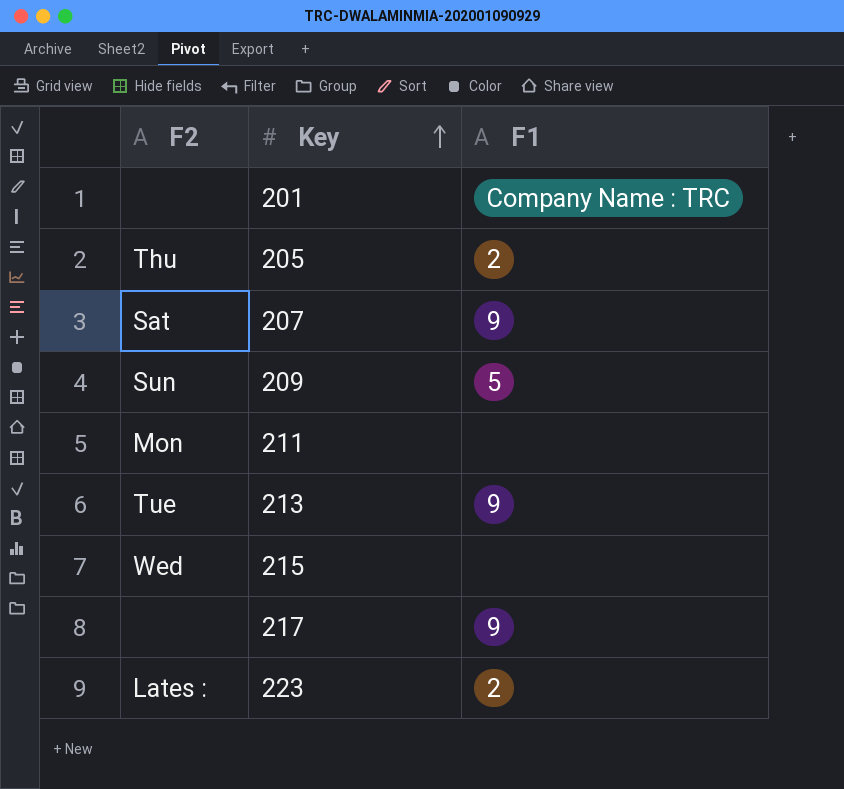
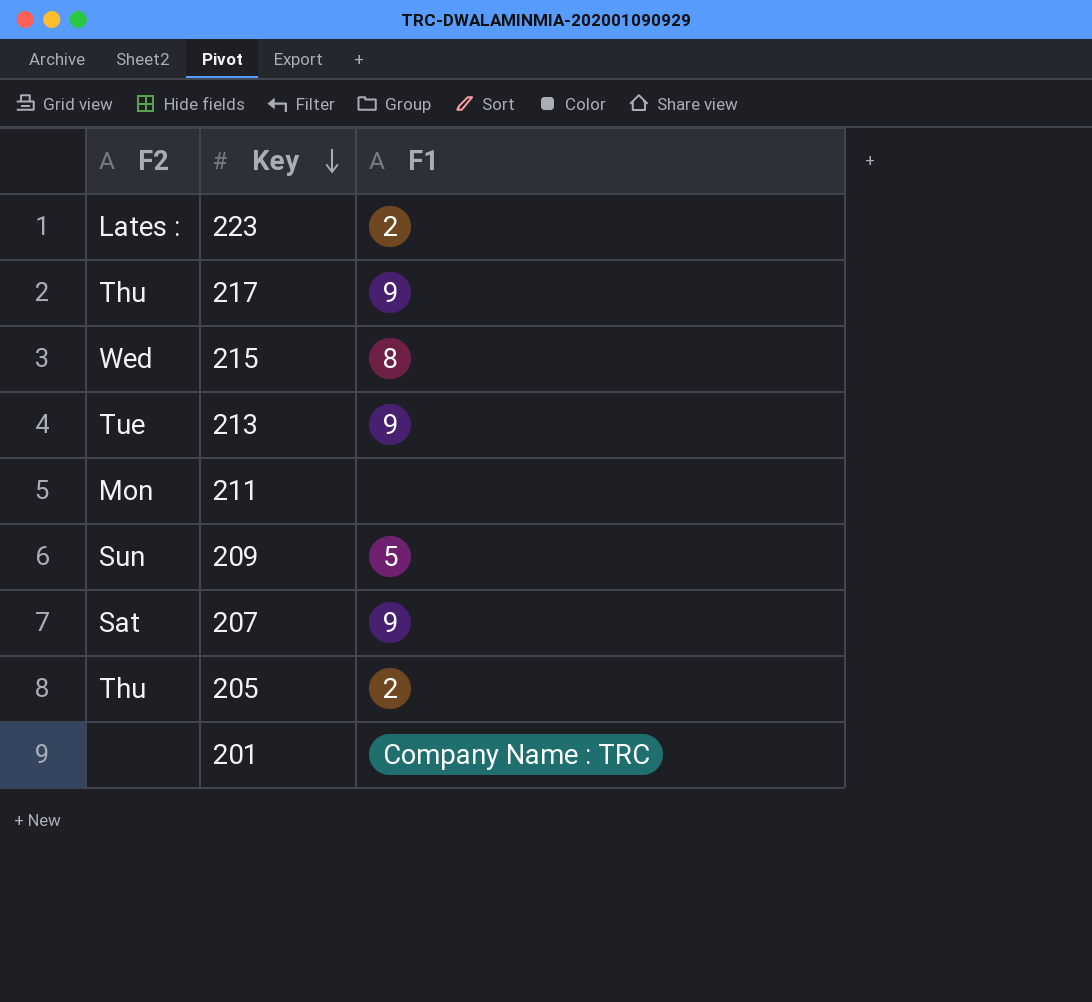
row order: Key ascending -> Key descending
217 | F2: none -> Thu
215 | F1: none -> 8

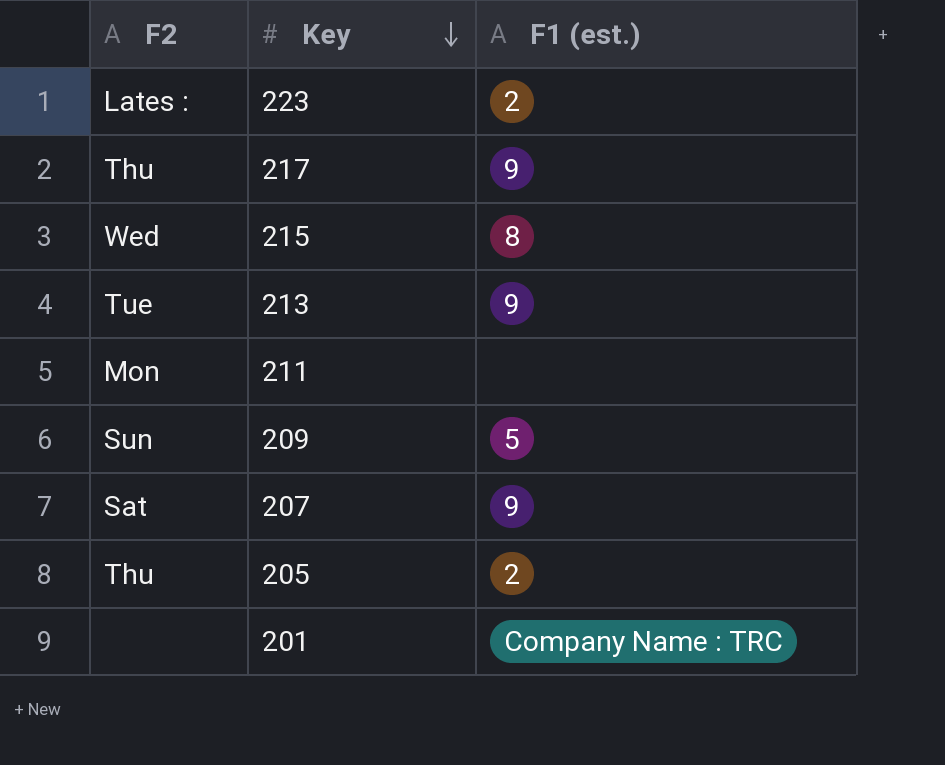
column name: F1 -> F1 (est.)

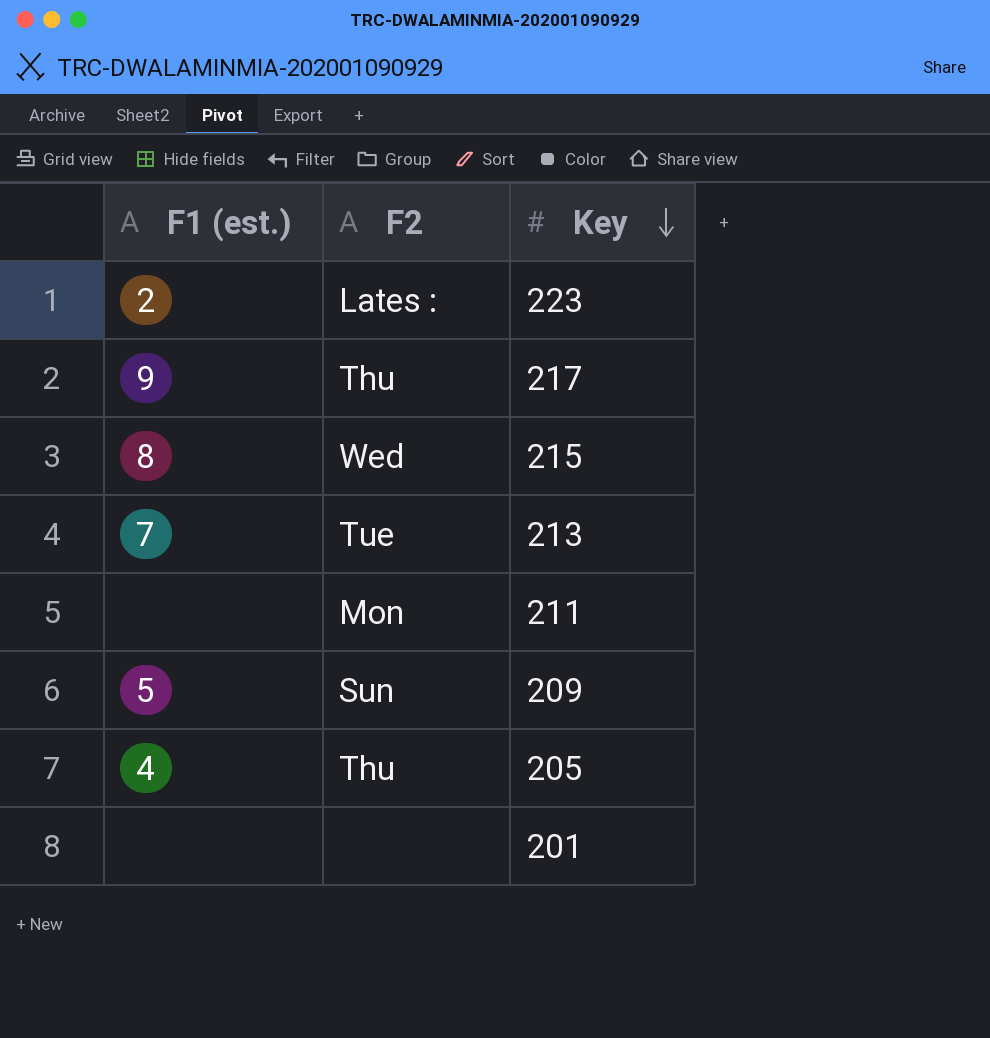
column F1 (est.) | position: 3 -> 1
row 207: Sat | 9 -> none
213 | F1 (est.): 9 -> 7
205 | F1 (est.): 2 -> 4
201 | F1 (est.): Company Name : TRC -> none

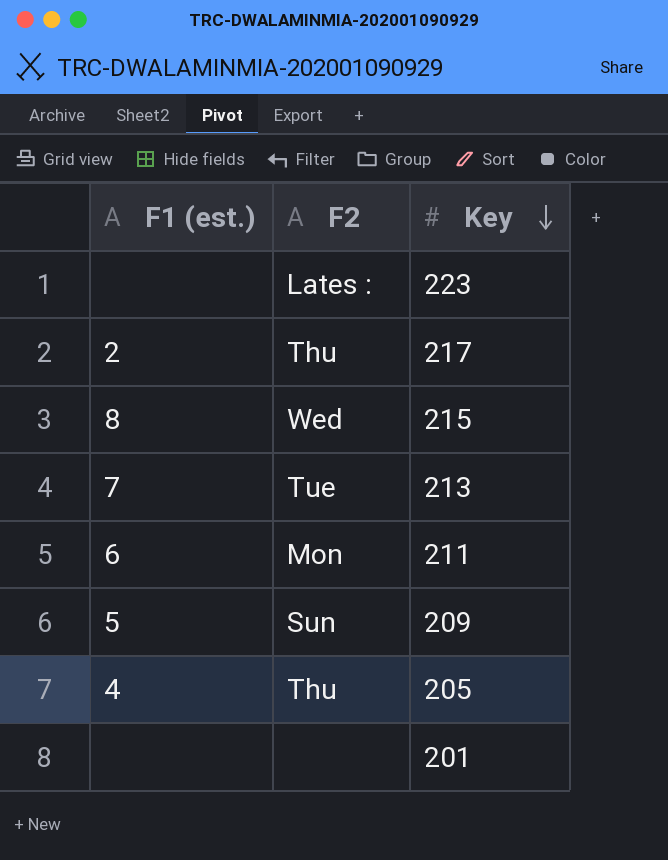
223 | F1 (est.): 2 -> none
217 | F1 (est.): 9 -> 2
211 | F1 (est.): none -> 6

